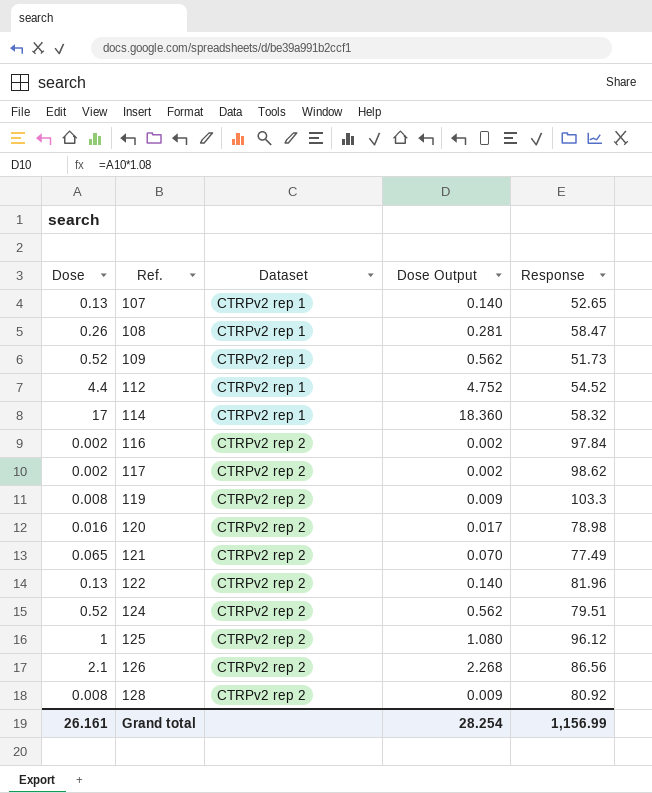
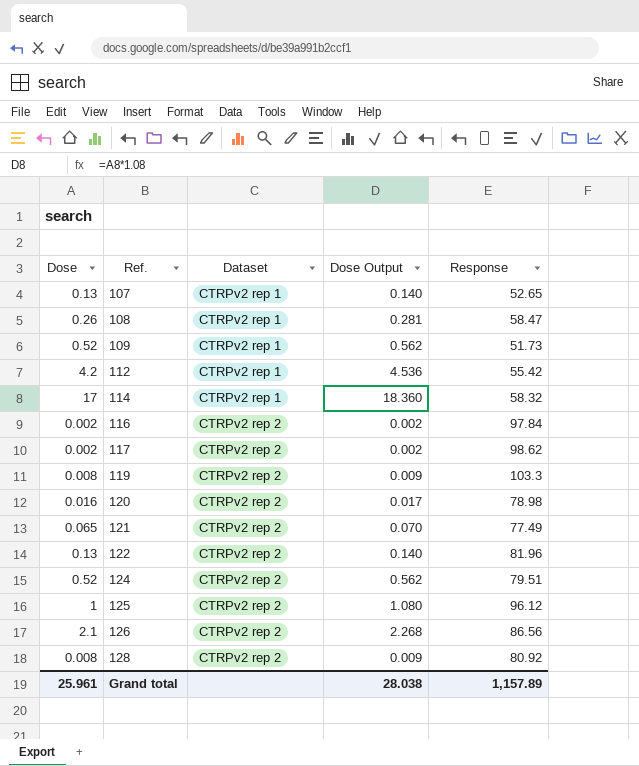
112 | Dose: 4.4 -> 4.2
112 | Dose Output: 4.752 -> 4.536
112 | Response: 54.52 -> 55.42
Grand total | Dose: 26.161 -> 25.961
Grand total | Dose Output: 28.254 -> 28.038
Grand total | Response: 1,156.99 -> 1,157.89

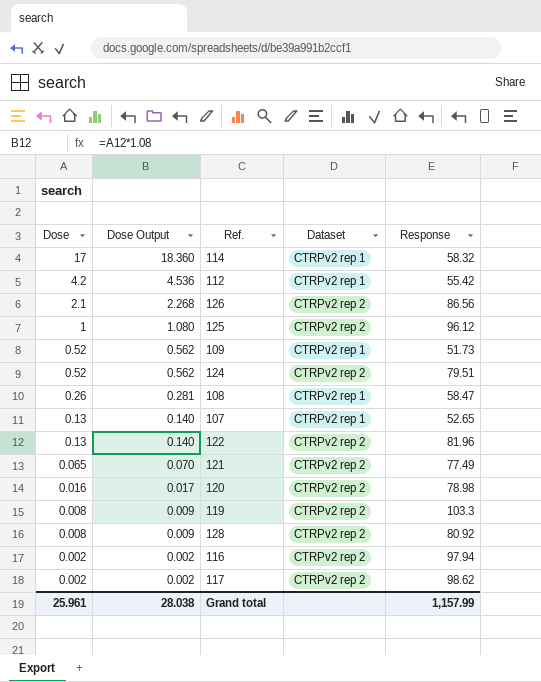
row order: Ref. ascending -> Dose descending
column Dose Output | position: 4 -> 2
116 | Response: 97.84 -> 97.94
Grand total | Response: 1,157.89 -> 1,157.99

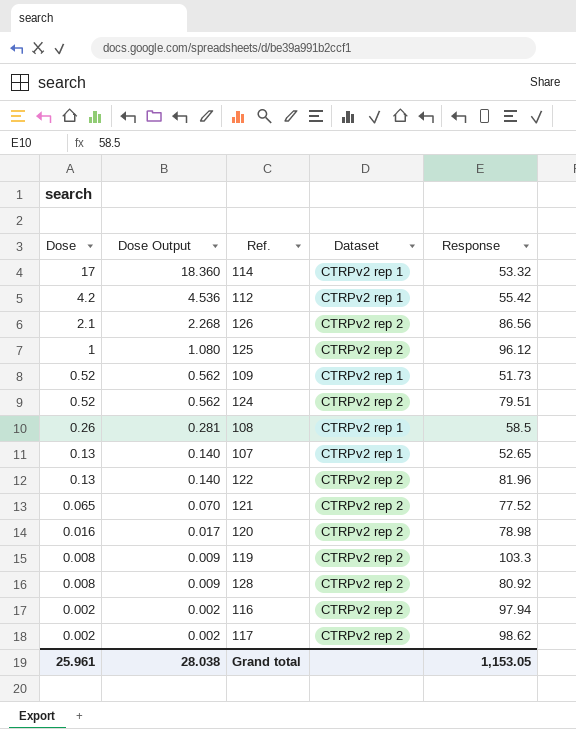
114 | Response: 58.32 -> 53.32
108 | Response: 58.47 -> 58.5
121 | Response: 77.49 -> 77.52
Grand total | Response: 1,157.99 -> 1,153.05

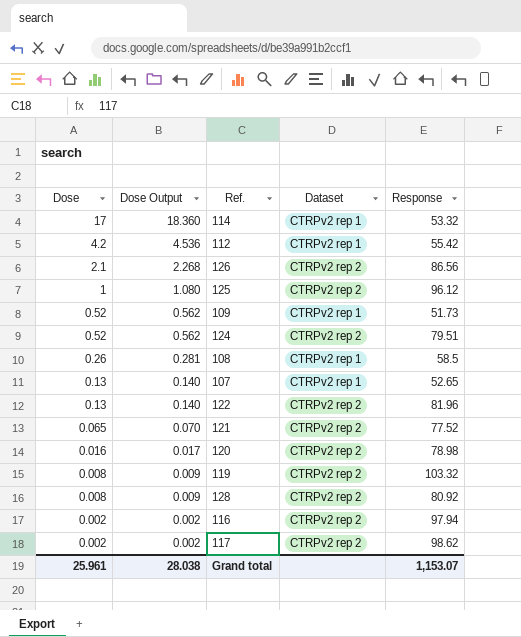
119 | Response: 103.3 -> 103.32
Grand total | Response: 1,153.05 -> 1,153.07

